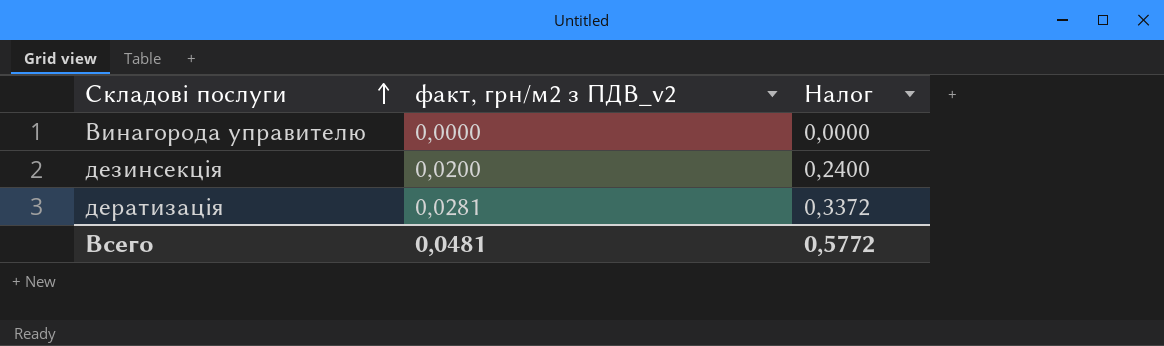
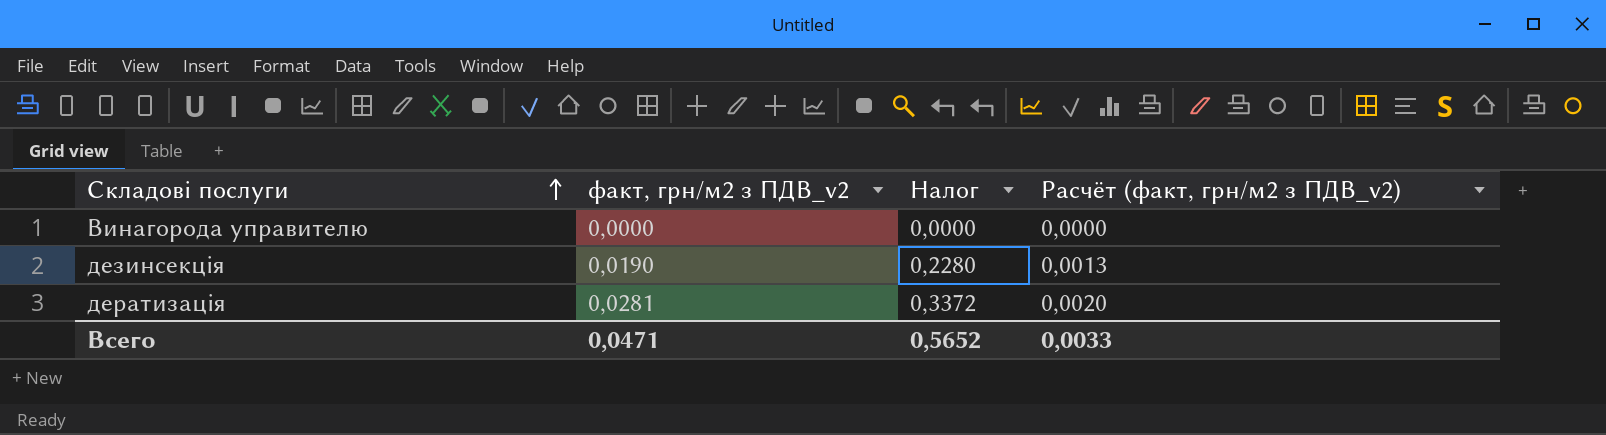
column Расчёт (факт, грн/м2 з ПДВ_v2) | formula: none -> [факт, грн/м2 з ПДВ_v2] * 0,07
дезинсекція | факт, грн/м2 з ПДВ_v2: 0,0200 -> 0,0190
дезинсекція | Налог: 0,2400 -> 0,2280
Всего | факт, грн/м2 з ПДВ_v2: 0,0481 -> 0,0471
Всего | Налог: 0,5772 -> 0,5652

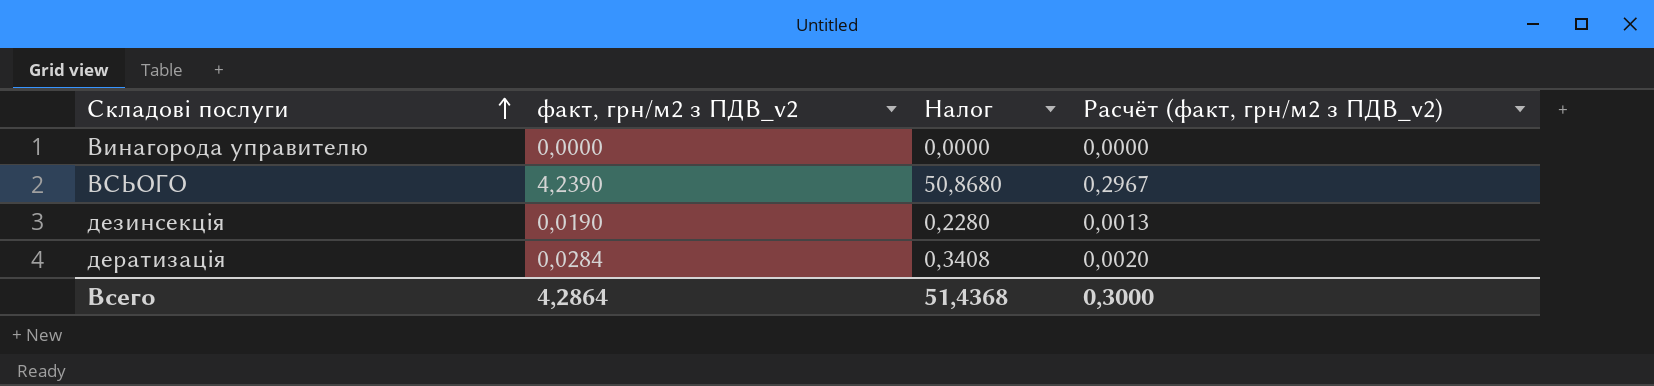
row ВСЬОГО: none -> 4,2390 | 50,8680 | 0,2967
дератизація | факт, грн/м2 з ПДВ_v2: 0,0281 -> 0,0284
дератизація | Налог: 0,3372 -> 0,3408
Всего | факт, грн/м2 з ПДВ_v2: 0,0471 -> 4,2864
Всего | Налог: 0,5652 -> 51,4368
Всего | Расчёт (факт, грн/м2 з ПДВ_v2): 0,0033 -> 0,3000

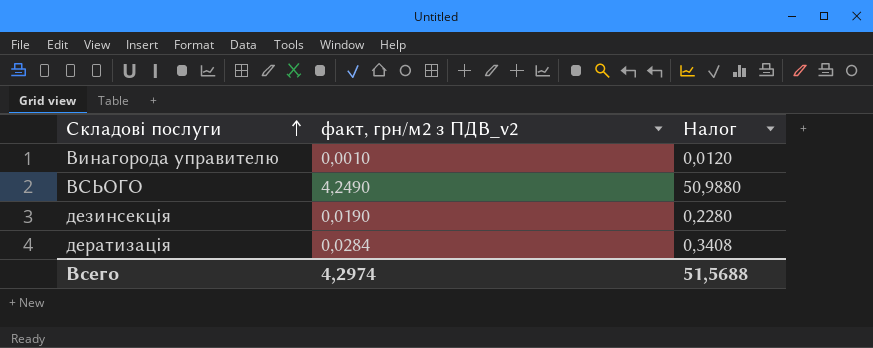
column Расчёт (факт, грн/м2 з ПДВ_v2) | formula: [факт, грн/м2 з ПДВ_v2] * 0,07 -> none
Винагорода управителю | факт, грн/м2 з ПДВ_v2: 0,0000 -> 0,0010
Винагорода управителю | Налог: 0,0000 -> 0,0120
ВСЬОГО | факт, грн/м2 з ПДВ_v2: 4,2390 -> 4,2490
ВСЬОГО | Налог: 50,8680 -> 50,9880
Всего | факт, грн/м2 з ПДВ_v2: 4,2864 -> 4,2974
Всего | Налог: 51,4368 -> 51,5688

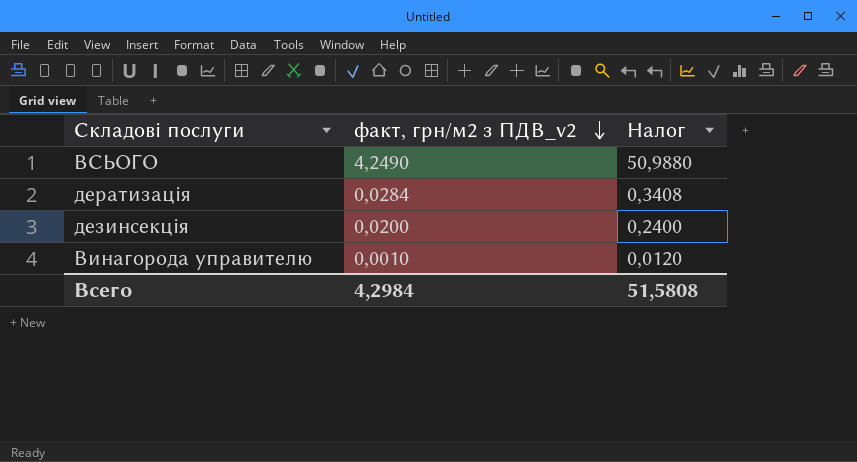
row order: Складові послуги ascending -> факт, грн/м2 з ПДВ_v2 descending
дезинсекція | факт, грн/м2 з ПДВ_v2: 0,0190 -> 0,0200
дезинсекція | Налог: 0,2280 -> 0,2400
Всего | факт, грн/м2 з ПДВ_v2: 4,2974 -> 4,2984
Всего | Налог: 51,5688 -> 51,5808

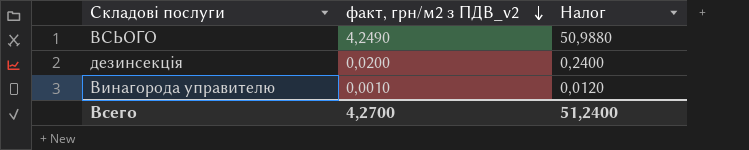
row дератизація: 0,0284 | 0,3408 -> none
Всего | факт, грн/м2 з ПДВ_v2: 4,2984 -> 4,2700
Всего | Налог: 51,5808 -> 51,2400

